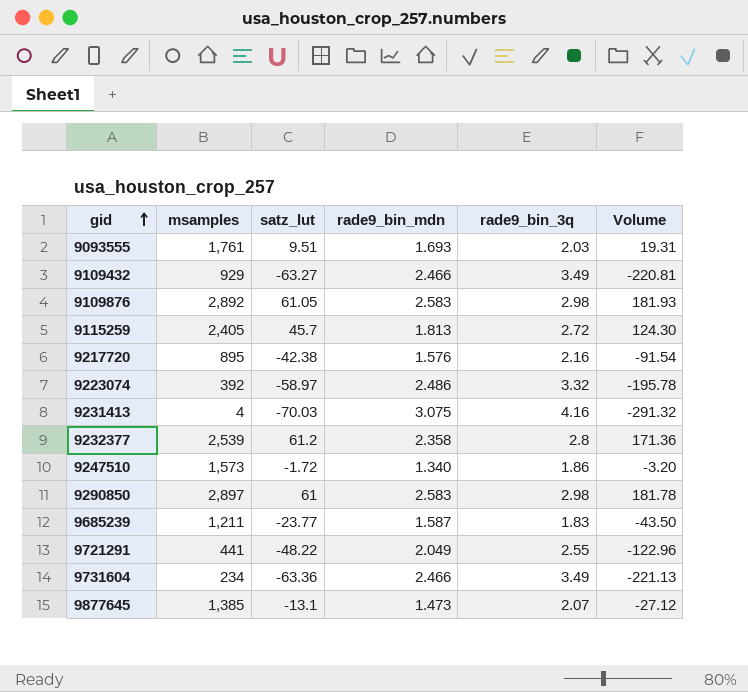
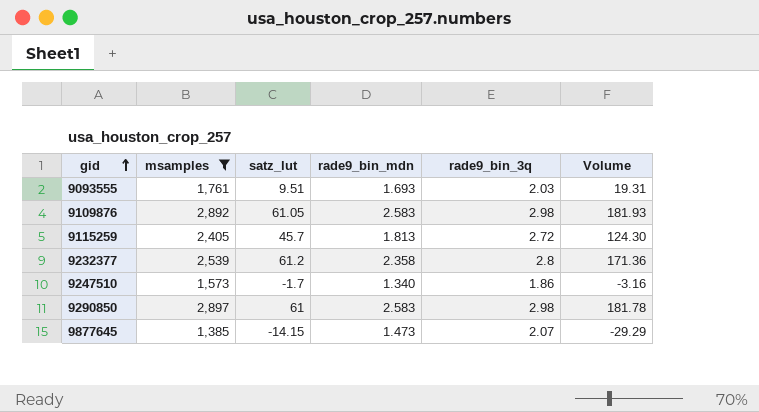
filter: none -> msamples >= 1,385
9247510 | satz_lut: -1.72 -> -1.7
9247510 | Volume: -3.20 -> -3.16
9877645 | satz_lut: -13.1 -> -14.15
9877645 | Volume: -27.12 -> -29.29

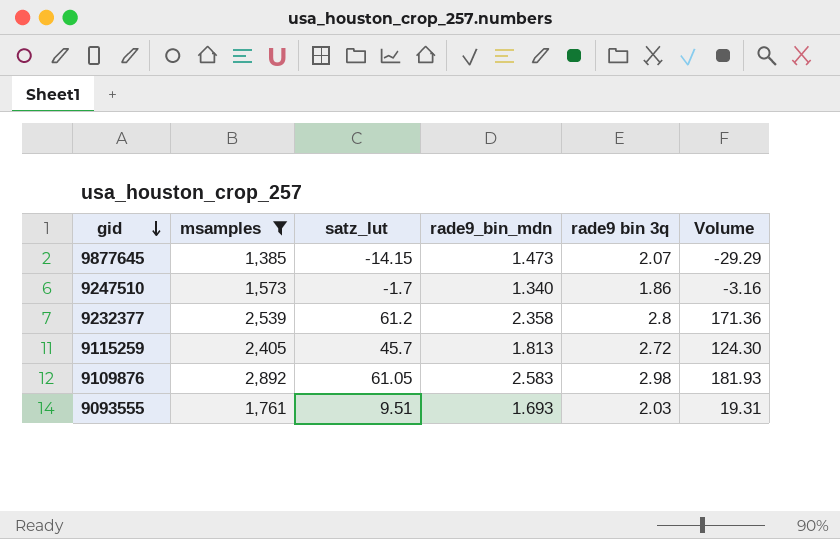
row order: gid ascending -> gid descending
column name: rade9_bin_3q -> rade9 bin 3q
row 9290850: 2,897 | 61 | 2.583 | 2.98 | 181.78 -> none

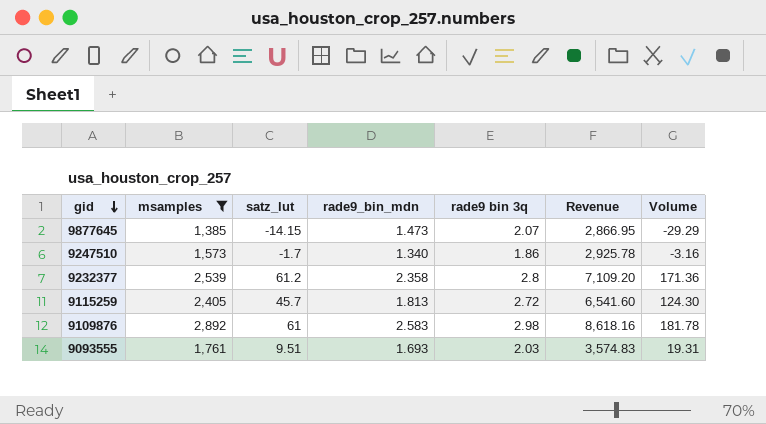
column Revenue | formula: none -> [msamples] * [rade9 bin 3q]
9109876 | satz_lut: 61.05 -> 61
9109876 | Volume: 181.93 -> 181.78

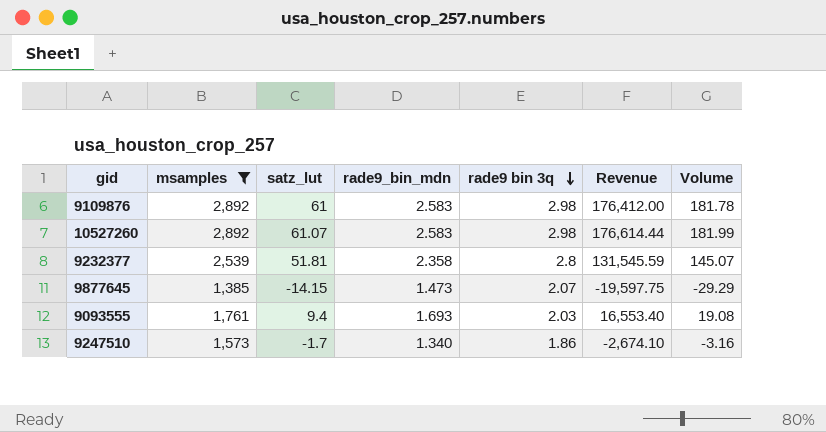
row order: gid descending -> rade9 bin 3q descending
column Revenue | formula: [msamples] * [rade9 bin 3q] -> [msamples] * [satz_lut]
row 9115259: 2,405 | 45.7 | 1.813 | 2.72 | 6,541.60 | 124.30 -> none
row 10527260: none -> 2,892 | 61.07 | 2.583 | 2.98 | 176,614.44 | 181.99
9232377 | satz_lut: 61.2 -> 51.81
9232377 | Volume: 171.36 -> 145.07
9093555 | satz_lut: 9.51 -> 9.4
9093555 | Volume: 19.31 -> 19.08

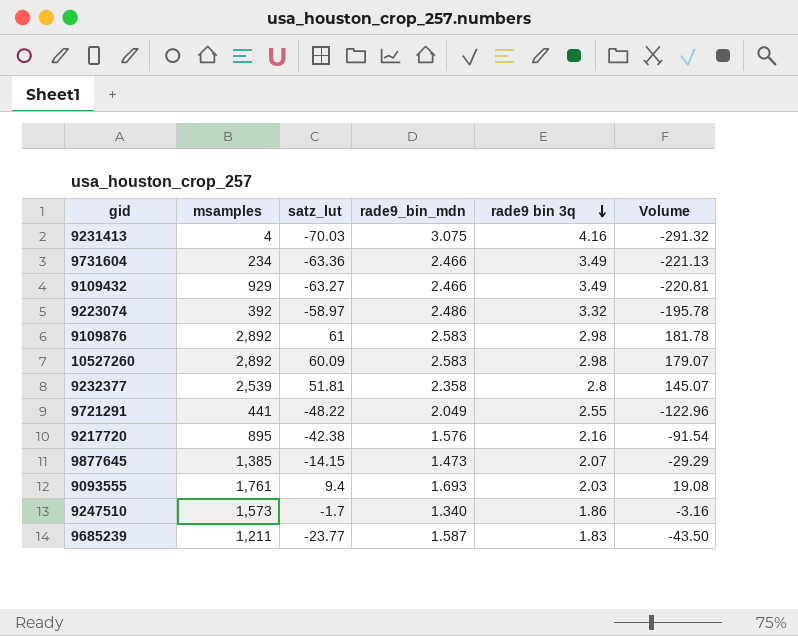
filter: msamples >= 1,385 -> none
column Revenue | formula: [msamples] * [satz_lut] -> none
10527260 | satz_lut: 61.07 -> 60.09
10527260 | Volume: 181.99 -> 179.07

